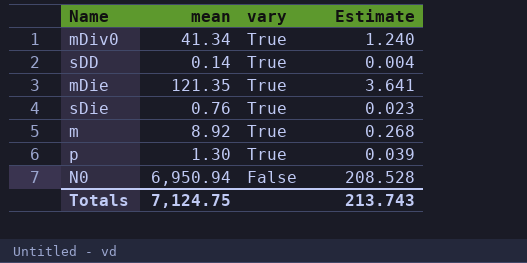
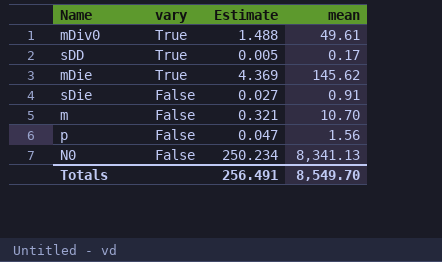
column mean | position: 2 -> 4
mDiv0 | Estimate: 1.240 -> 1.488
mDiv0 | mean: 41.34 -> 49.61
sDD | Estimate: 0.004 -> 0.005
sDD | mean: 0.14 -> 0.17
mDie | Estimate: 3.641 -> 4.369
mDie | mean: 121.35 -> 145.62
sDie | vary: True -> False
sDie | Estimate: 0.023 -> 0.027
sDie | mean: 0.76 -> 0.91
m | vary: True -> False
m | Estimate: 0.268 -> 0.321
m | mean: 8.92 -> 10.70
p | vary: True -> False
p | Estimate: 0.039 -> 0.047
p | mean: 1.30 -> 1.56
N0 | Estimate: 208.528 -> 250.234
N0 | mean: 6,950.94 -> 8,341.13
Totals | Estimate: 213.743 -> 256.491
Totals | mean: 7,124.75 -> 8,549.70

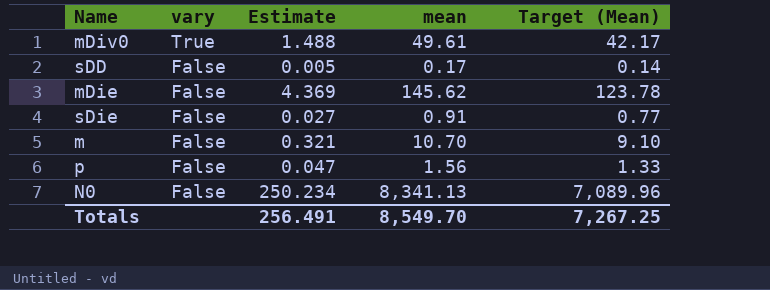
column Target (Mean) | formula: none -> [mean] * 0.85
sDD | vary: True -> False
mDie | vary: True -> False

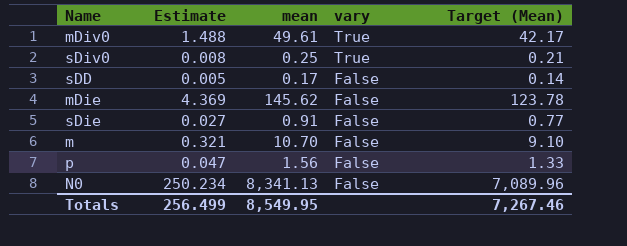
column vary | position: 2 -> 4
row sDiv0: none -> 0.008 | 0.25 | True | 0.21
Totals | Estimate: 256.491 -> 256.499
Totals | mean: 8,549.70 -> 8,549.95
Totals | Target (Mean): 7,267.25 -> 7,267.46

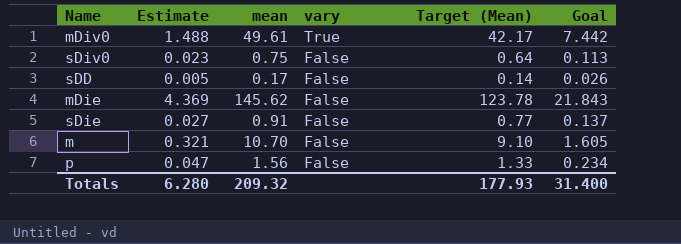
column Goal | formula: none -> [mean] * 0.15
row N0: 250.234 | 8,341.13 | False | 7,089.96 -> none
sDiv0 | Estimate: 0.008 -> 0.023
sDiv0 | mean: 0.25 -> 0.75
sDiv0 | vary: True -> False
sDiv0 | Target (Mean): 0.21 -> 0.64
Totals | Estimate: 256.499 -> 6.280
Totals | mean: 8,549.95 -> 209.32
Totals | Target (Mean): 7,267.46 -> 177.93

